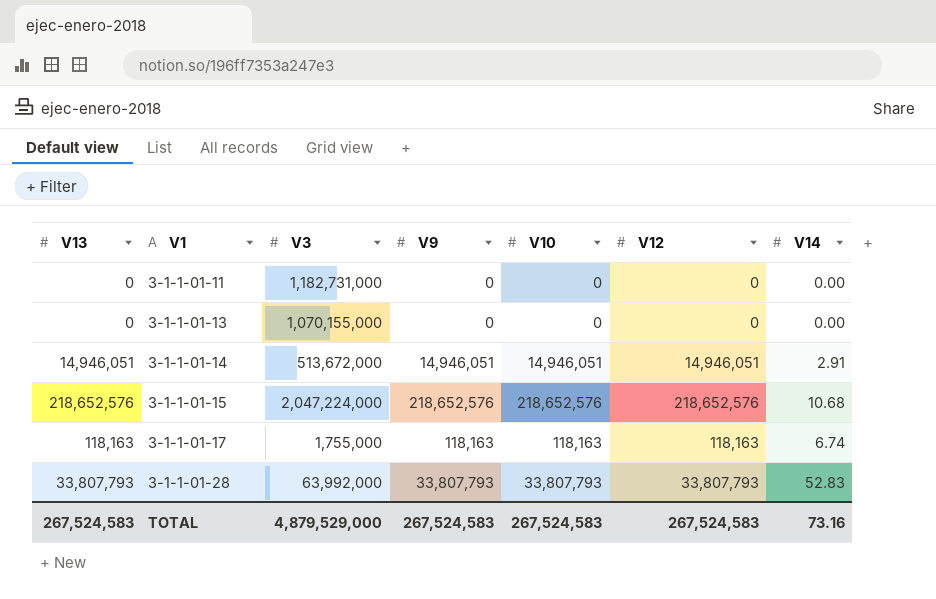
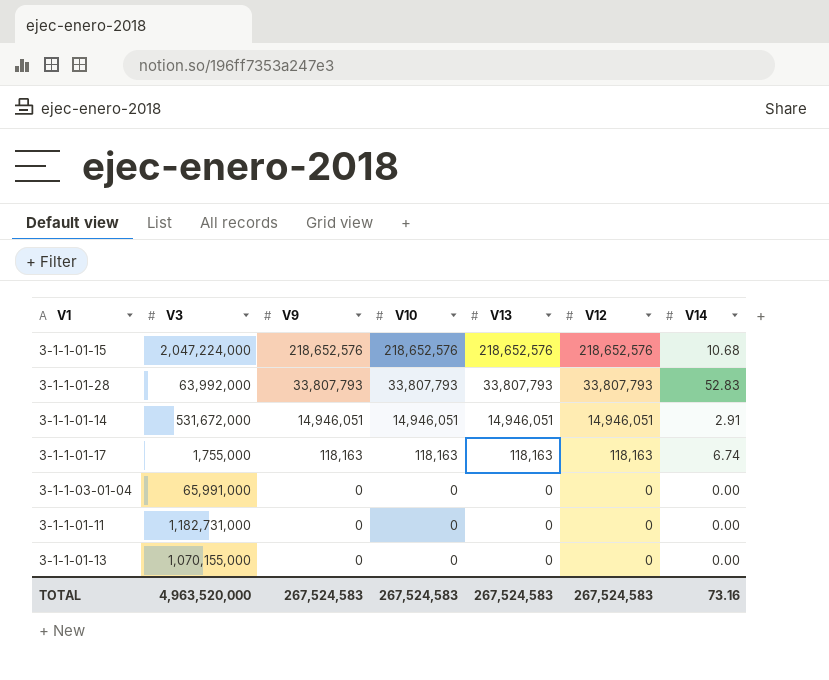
row order: V1 ascending -> V9 descending
column V13 | position: 1 -> 5
3-1-1-01-14 | V3: 513,672,000 -> 531,672,000
row 3-1-1-03-01-04: none -> 65,991,000 | 0 | 0 | 0 | 0 | 0.00
TOTAL | V3: 4,879,529,000 -> 4,963,520,000

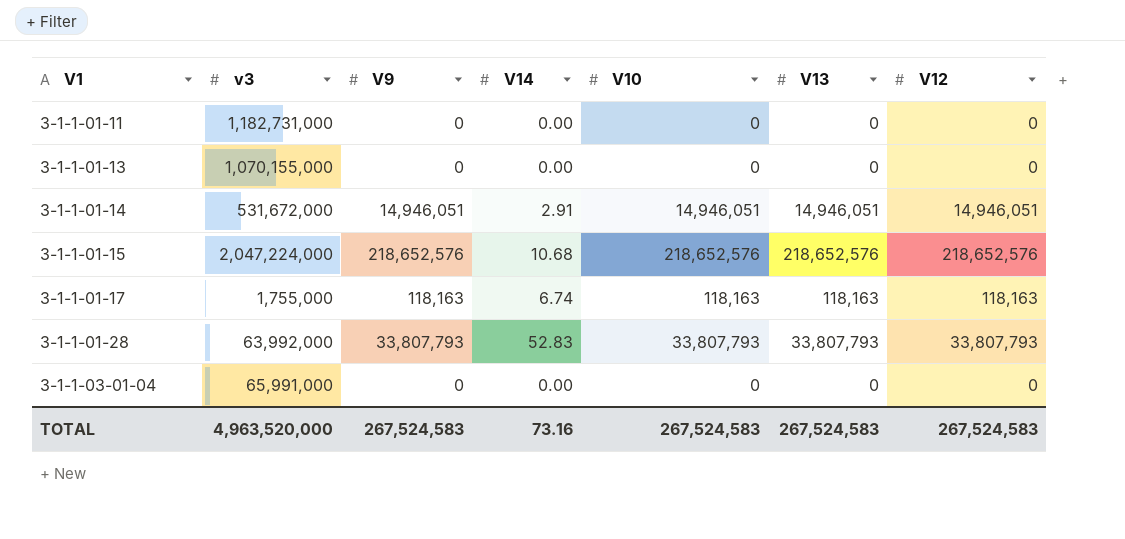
row order: V9 descending -> V1 ascending
column name: V3 -> v3
column V14 | position: 7 -> 4

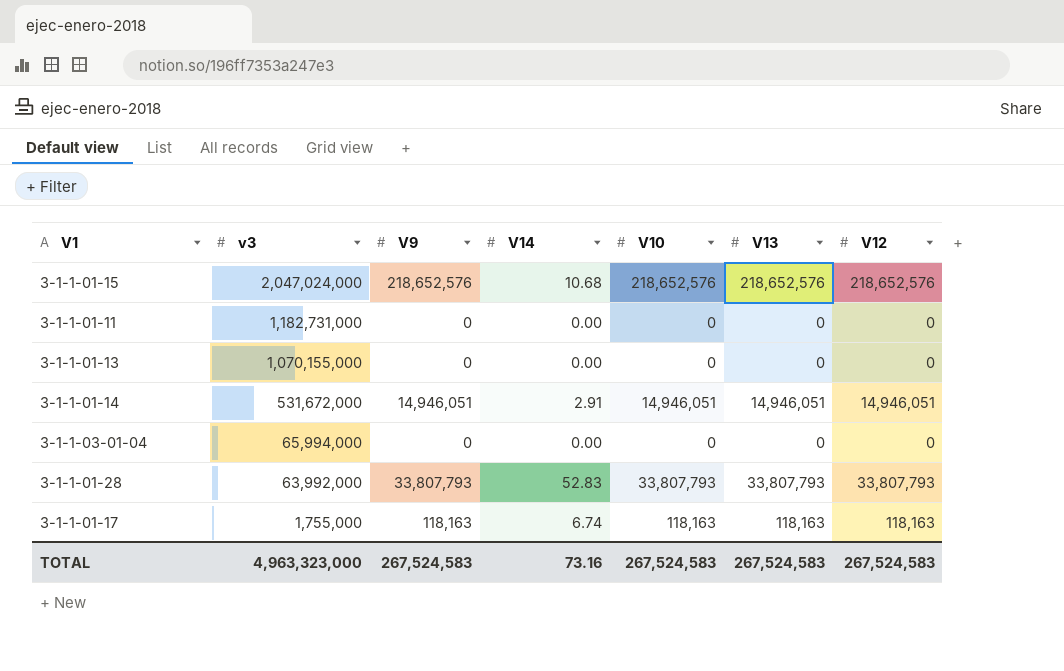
row order: V1 ascending -> v3 descending
3-1-1-01-15 | v3: 2,047,224,000 -> 2,047,024,000
3-1-1-03-01-04 | v3: 65,991,000 -> 65,994,000
TOTAL | v3: 4,963,520,000 -> 4,963,323,000

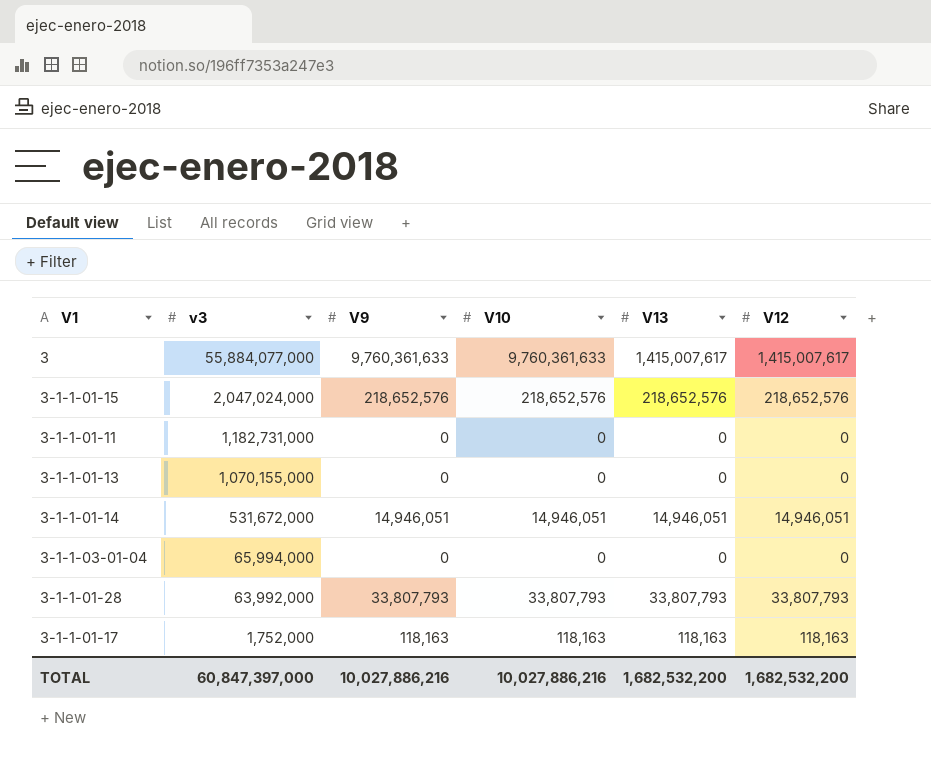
column V14 | position: 4 -> none
row 3: none -> 55,884,077,000 | 9,760,361,633 | 9,760,361,633 | 1,415,007,617 | 1,415,007,617
3-1-1-01-17 | v3: 1,755,000 -> 1,752,000
TOTAL | v3: 4,963,323,000 -> 60,847,397,000
TOTAL | V9: 267,524,583 -> 10,027,886,216
TOTAL | V10: 267,524,583 -> 10,027,886,216
TOTAL | V13: 267,524,583 -> 1,682,532,200
TOTAL | V12: 267,524,583 -> 1,682,532,200

